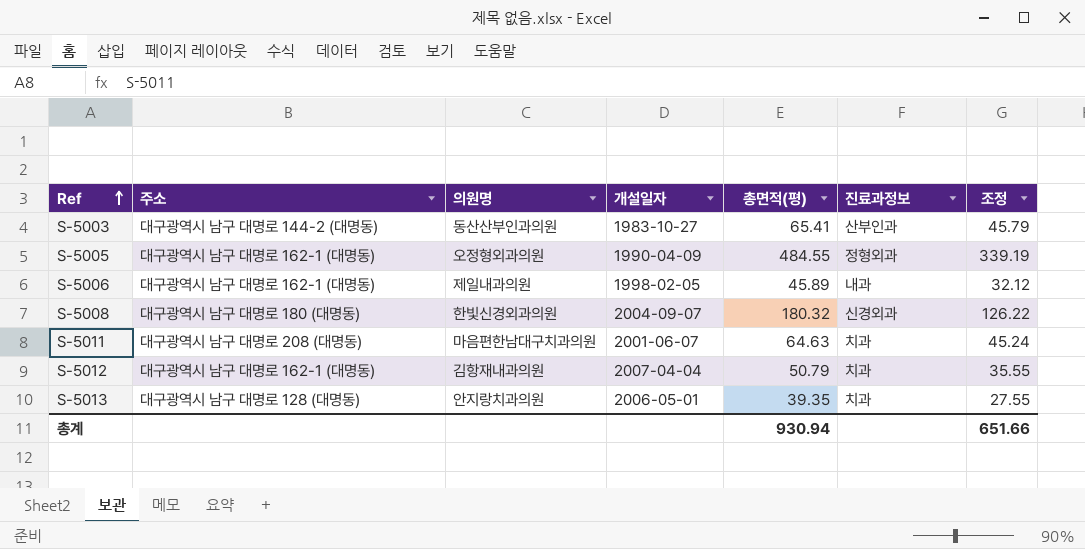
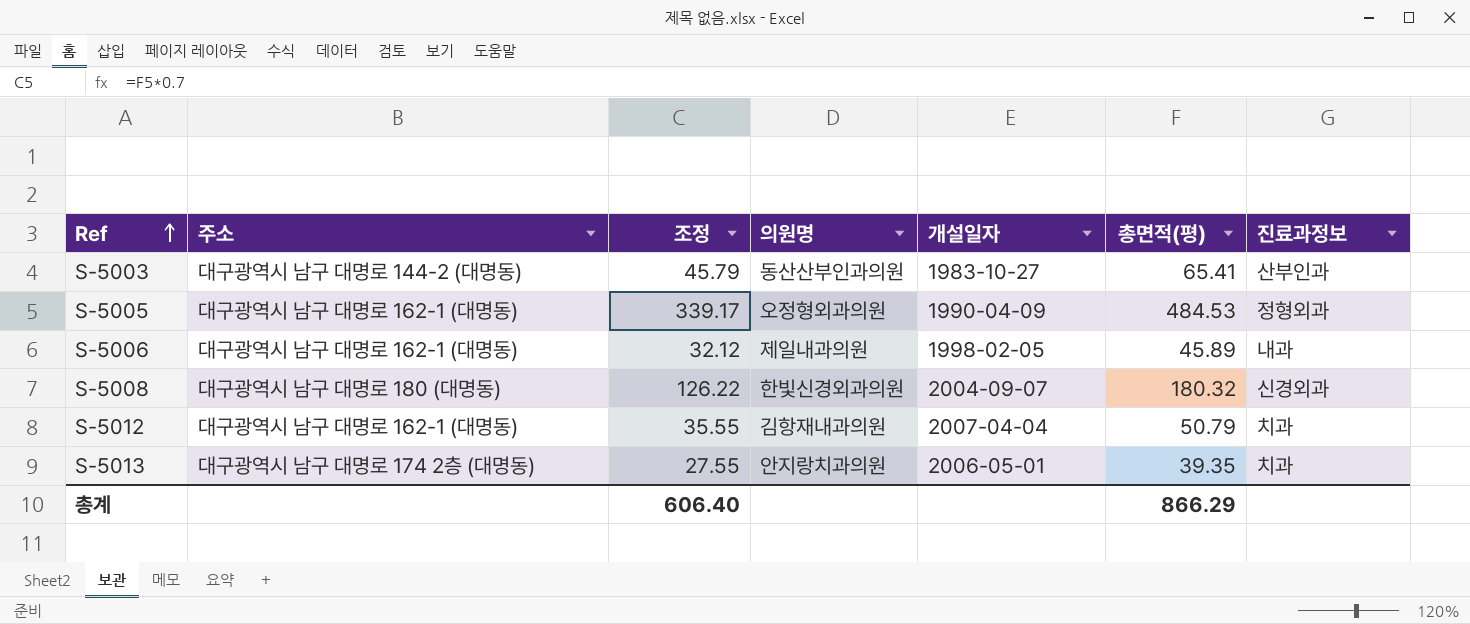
column 조정 | position: 7 -> 3
row S-5011: 대구광역시 남구 대명로 208 (대명동) | 마음편한남대구치과의원 | 2001-06-07 | 64.63 | 치과 | 45.24 -> none
S-5005 | 조정: 339.19 -> 339.17
S-5005 | 총면적(평): 484.55 -> 484.53
S-5013 | 주소: 대구광역시 남구 대명로 128 (대명동) -> 대구광역시 남구 대명로 174 2층 (대명동)
총계 | 조정: 651.66 -> 606.40
총계 | 총면적(평): 930.94 -> 866.29

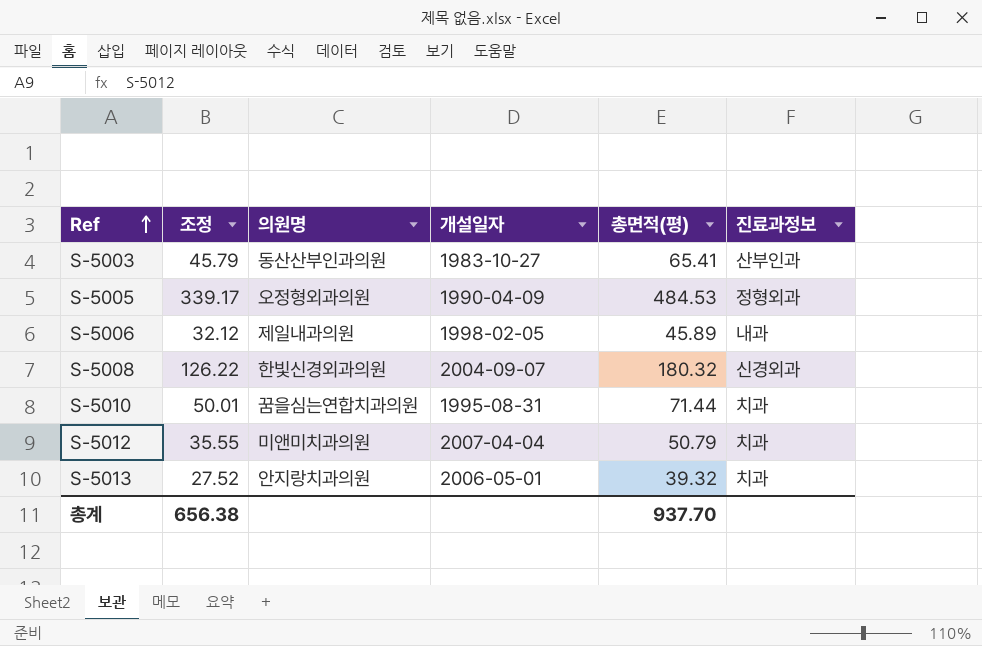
column 주소 | position: 2 -> none
row S-5010: none -> 50.01 | 꿈을심는연합치과의원 | 1995-08-31 | 71.44 | 치과
S-5012 | 의원명: 김항재내과의원 -> 미앤미치과의원
S-5013 | 조정: 27.55 -> 27.52
S-5013 | 총면적(평): 39.35 -> 39.32
총계 | 조정: 606.40 -> 656.38
총계 | 총면적(평): 866.29 -> 937.70

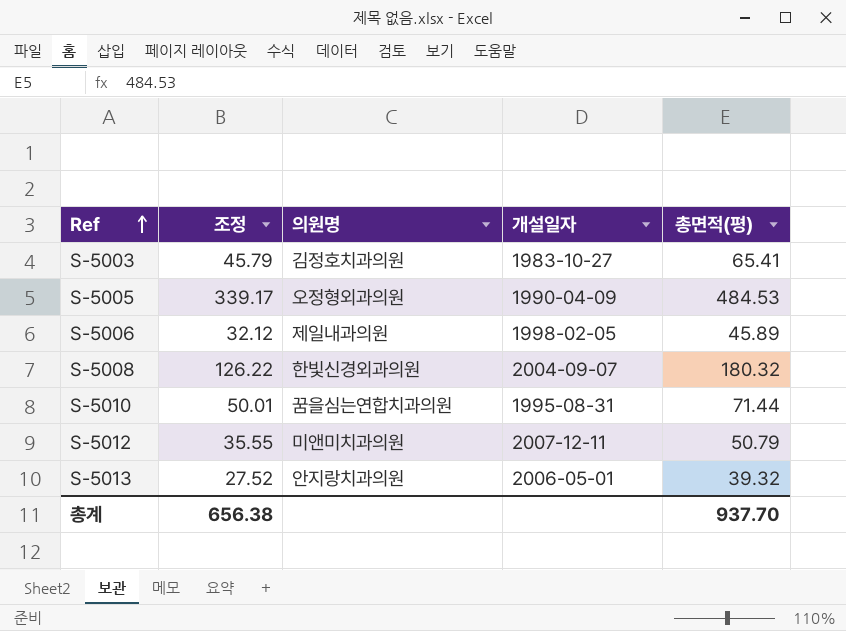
column 진료과정보 | position: 6 -> none
S-5003 | 의원명: 동산산부인과의원 -> 김정호치과의원
S-5012 | 개설일자: 2007-04-04 -> 2007-12-11

